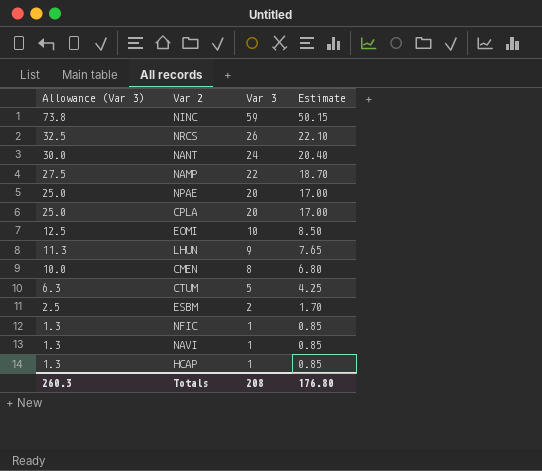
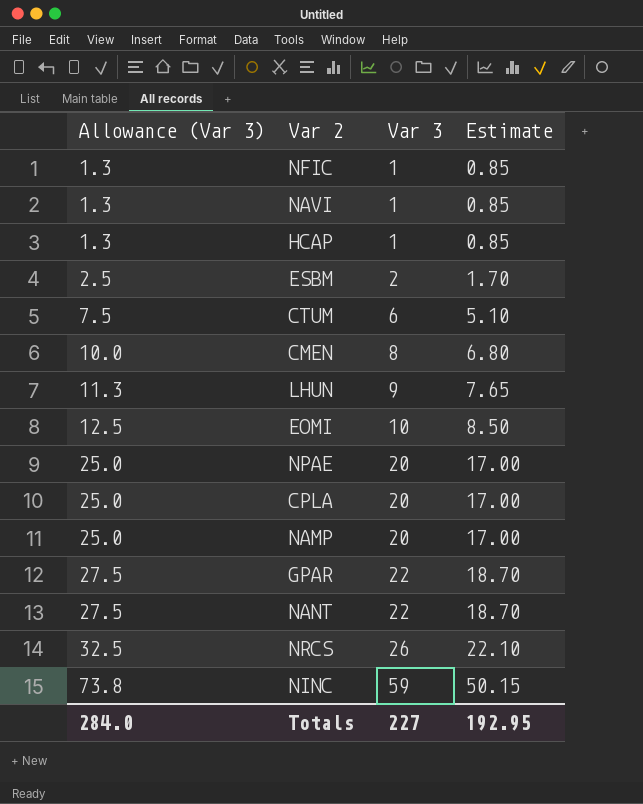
row order: Allowance (Var 3) descending -> Allowance (Var 3) ascending
CTUM | Allowance (Var 3): 6.3 -> 7.5
CTUM | Var 3: 5 -> 6
CTUM | Estimate: 4.25 -> 5.10
NAMP | Allowance (Var 3): 27.5 -> 25.0
NAMP | Var 3: 22 -> 20
NAMP | Estimate: 18.70 -> 17.00
row GPAR: none -> 27.5 | 22 | 18.70
NANT | Allowance (Var 3): 30.0 -> 27.5
NANT | Var 3: 24 -> 22
NANT | Estimate: 20.40 -> 18.70
Totals | Allowance (Var 3): 260.3 -> 284.0
Totals | Var 3: 208 -> 227
Totals | Estimate: 176.80 -> 192.95

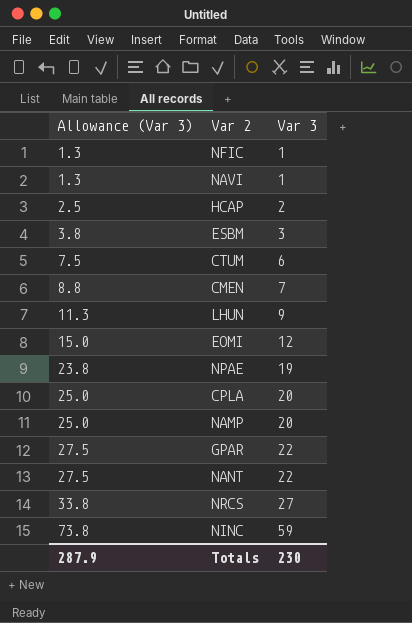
column Estimate | formula: [Var 3] * 0.85 -> none
HCAP | Allowance (Var 3): 1.3 -> 2.5
HCAP | Var 3: 1 -> 2
ESBM | Allowance (Var 3): 2.5 -> 3.8
ESBM | Var 3: 2 -> 3
CMEN | Allowance (Var 3): 10.0 -> 8.8
CMEN | Var 3: 8 -> 7
EOMI | Allowance (Var 3): 12.5 -> 15.0
EOMI | Var 3: 10 -> 12
NPAE | Allowance (Var 3): 25.0 -> 23.8
NPAE | Var 3: 20 -> 19
NRCS | Allowance (Var 3): 32.5 -> 33.8
NRCS | Var 3: 26 -> 27
Totals | Allowance (Var 3): 284.0 -> 287.9
Totals | Var 3: 227 -> 230

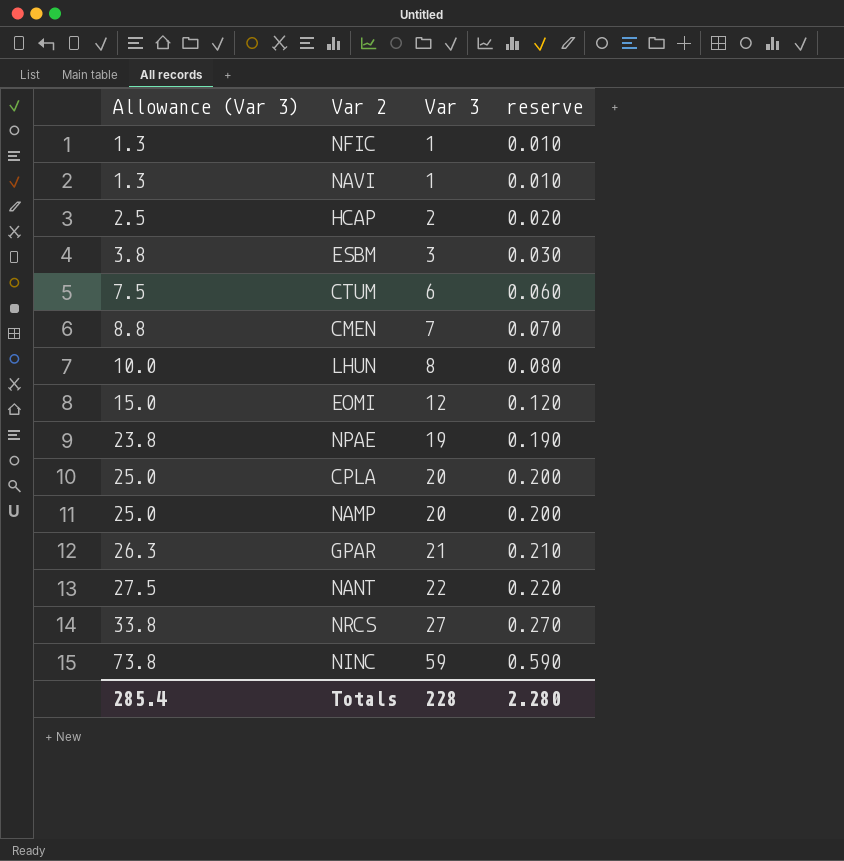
column reserve | formula: none -> [Var 3] * 0.01
LHUN | Allowance (Var 3): 11.3 -> 10.0
LHUN | Var 3: 9 -> 8
GPAR | Allowance (Var 3): 27.5 -> 26.3
GPAR | Var 3: 22 -> 21
Totals | Allowance (Var 3): 287.9 -> 285.4
Totals | Var 3: 230 -> 228

